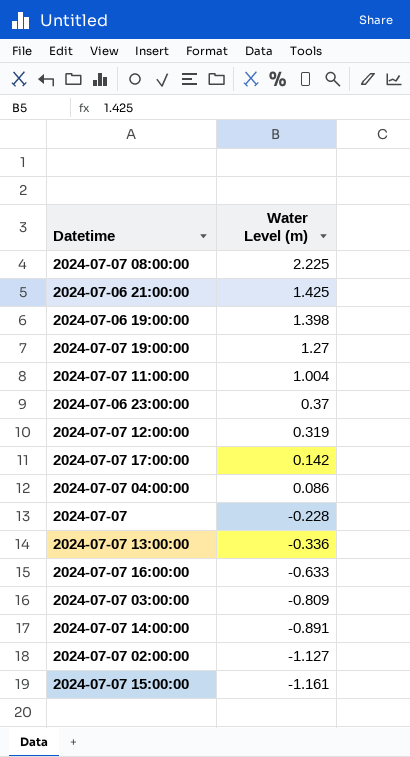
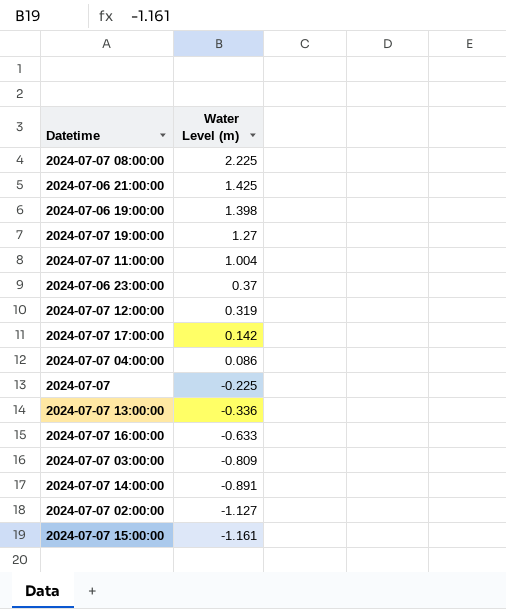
2024-07-07 | Water Level (m): -0.228 -> -0.225

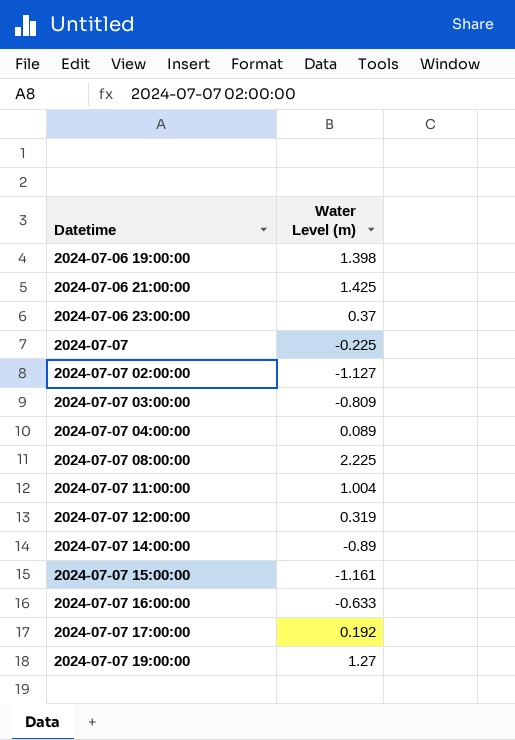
row order: Water Level (m) descending -> Datetime ascending
row 2024-07-07 13:00:00: -0.336 -> none
2024-07-07 04:00:00 | Water Level (m): 0.086 -> 0.089
2024-07-07 14:00:00 | Water Level (m): -0.891 -> -0.89
2024-07-07 17:00:00 | Water Level (m): 0.142 -> 0.192

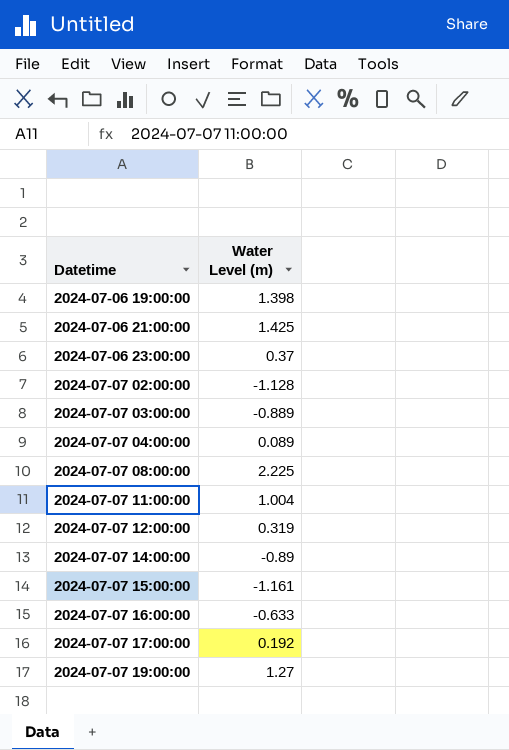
row 2024-07-07: -0.225 -> none
2024-07-07 02:00:00 | Water Level (m): -1.127 -> -1.128
2024-07-07 03:00:00 | Water Level (m): -0.809 -> -0.889

